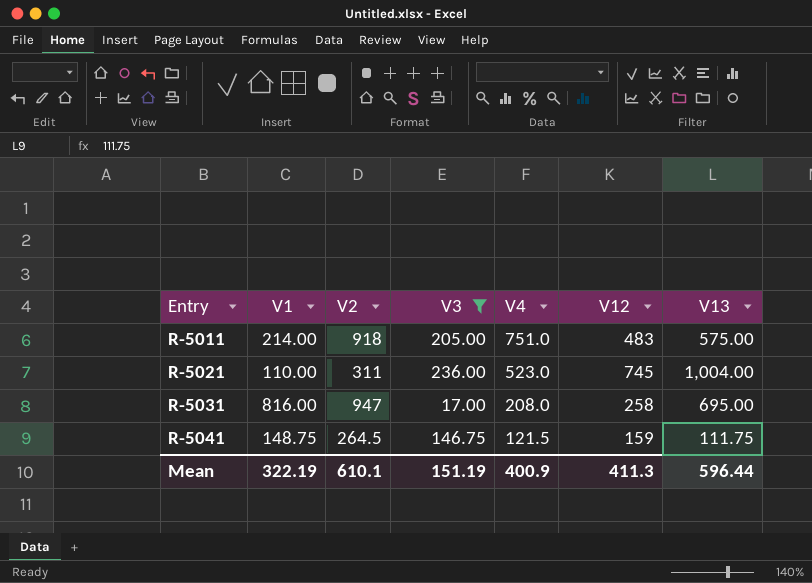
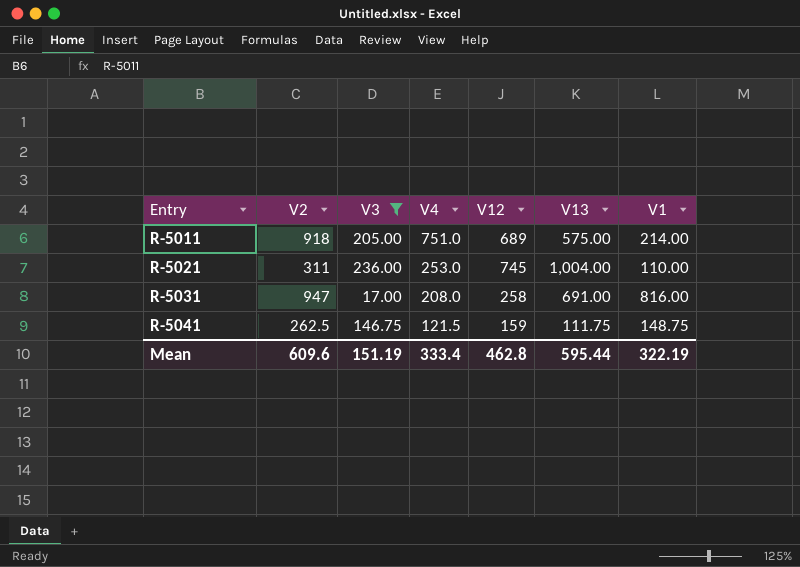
column V1 | position: 2 -> 7
R-5011 | V12: 483 -> 689
R-5021 | V4: 523.0 -> 253.0
R-5031 | V13: 695.00 -> 691.00
R-5041 | V2: 264.5 -> 262.5
Mean | V2: 610.1 -> 609.6
Mean | V4: 400.9 -> 333.4
Mean | V12: 411.3 -> 462.8
Mean | V13: 596.44 -> 595.44

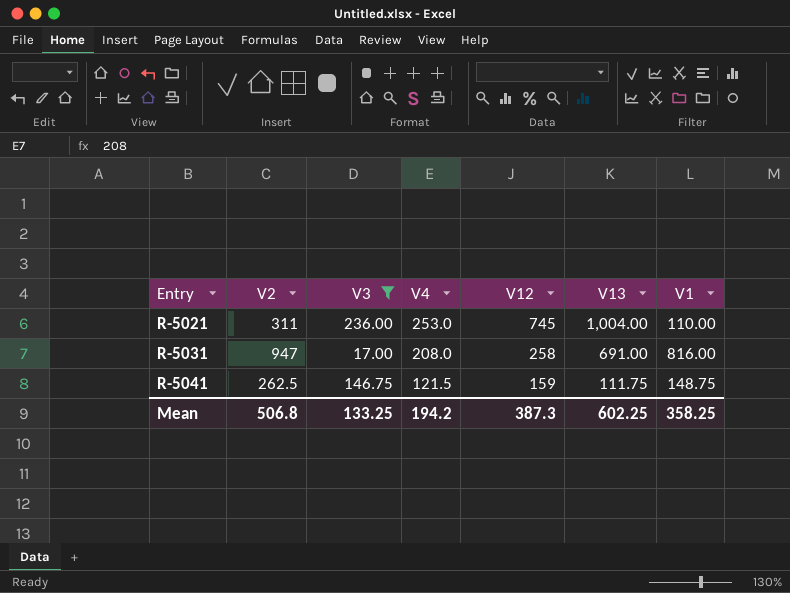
row R-5011: 918 | 205.00 | 751.0 | 689 | 575.00 | 214.00 -> none
Mean | V2: 609.6 -> 506.8
Mean | V3: 151.19 -> 133.25
Mean | V4: 333.4 -> 194.2
Mean | V12: 462.8 -> 387.3
Mean | V13: 595.44 -> 602.25
Mean | V1: 322.19 -> 358.25

